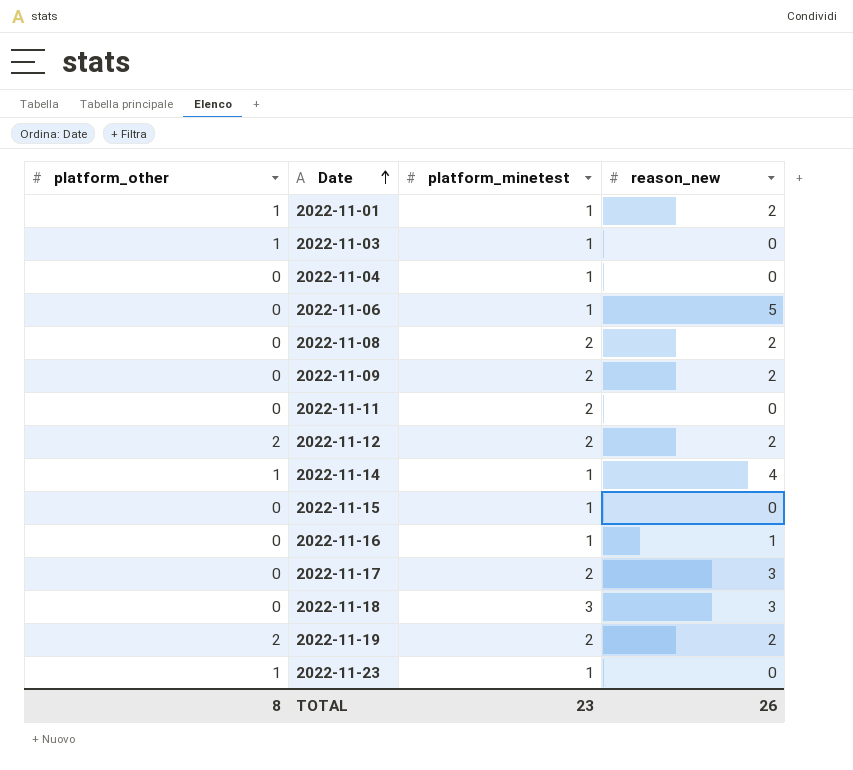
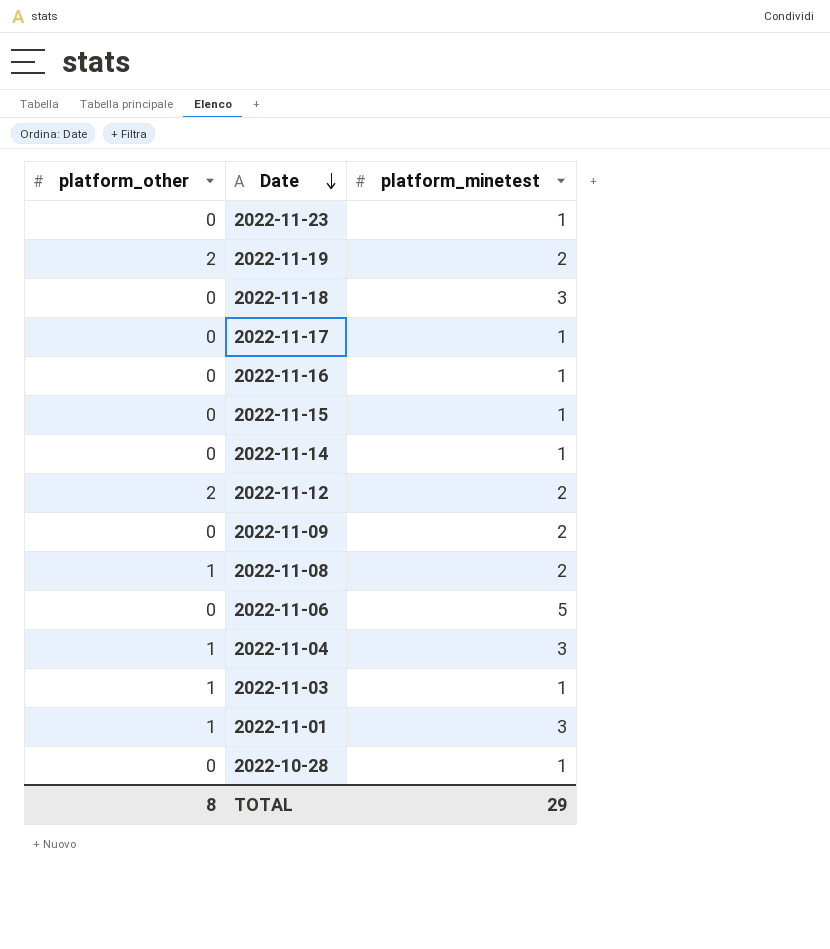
row order: Date ascending -> Date descending
column reason_new | position: 4 -> none
row 2022-11-11: 0 | 2 | 0 -> none
2022-11-23 | platform_other: 1 -> 0
2022-11-17 | platform_minetest: 2 -> 1
2022-11-14 | platform_other: 1 -> 0
2022-11-08 | platform_other: 0 -> 1
2022-11-06 | platform_minetest: 1 -> 5
2022-11-04 | platform_other: 0 -> 1
2022-11-04 | platform_minetest: 1 -> 3
2022-11-01 | platform_minetest: 1 -> 3
row 2022-10-28: none -> 0 | 1
TOTAL | platform_minetest: 23 -> 29

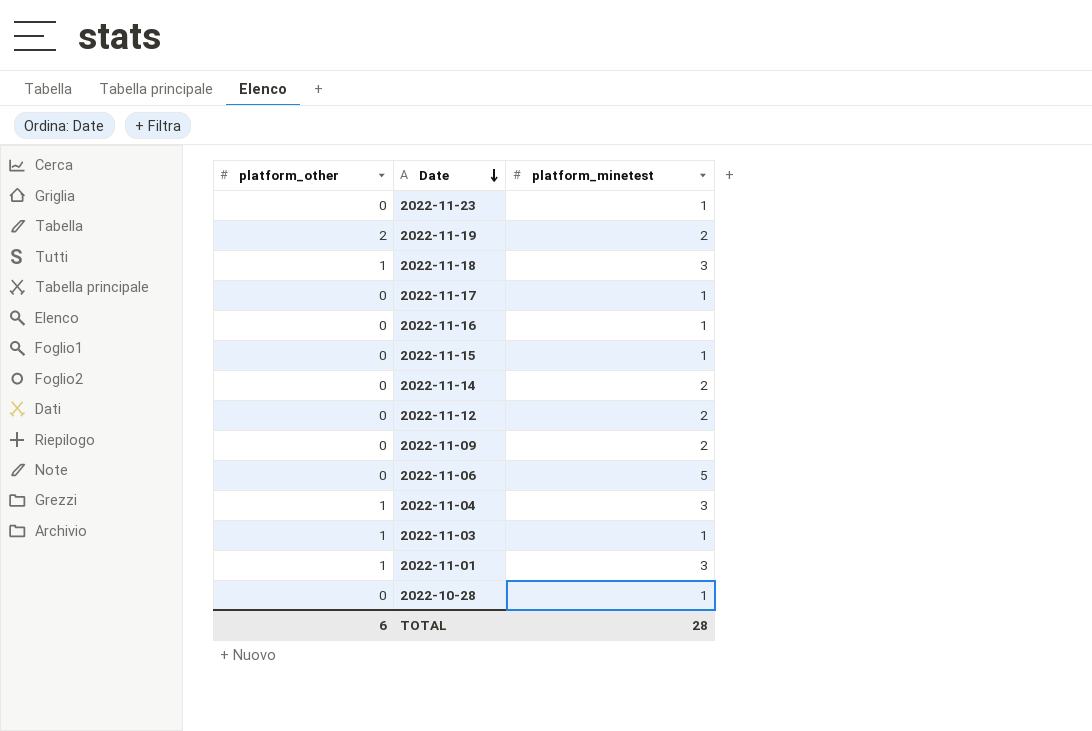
row 2022-11-08: 1 | 2 -> none
2022-11-18 | platform_other: 0 -> 1
2022-11-14 | platform_minetest: 1 -> 2
2022-11-12 | platform_other: 2 -> 0
TOTAL | platform_other: 8 -> 6
TOTAL | platform_minetest: 29 -> 28

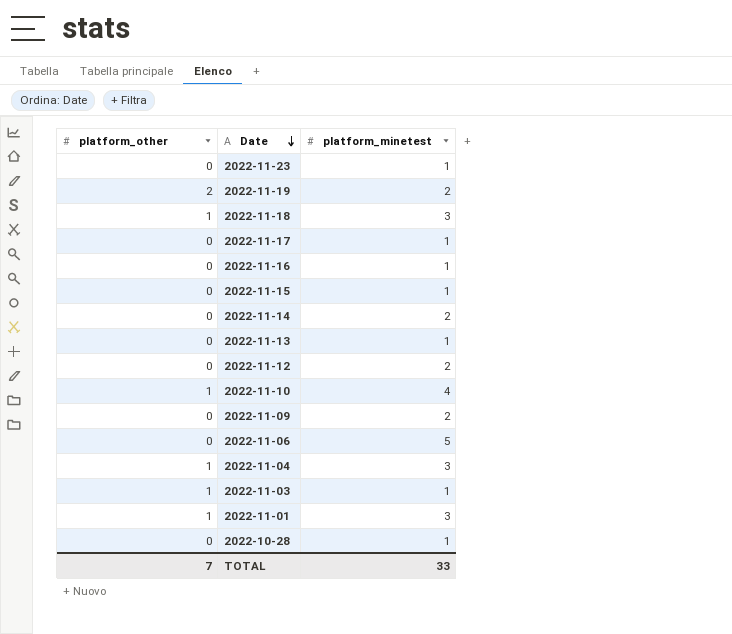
row 2022-11-13: none -> 0 | 1
row 2022-11-10: none -> 1 | 4
TOTAL | platform_other: 6 -> 7
TOTAL | platform_minetest: 28 -> 33

